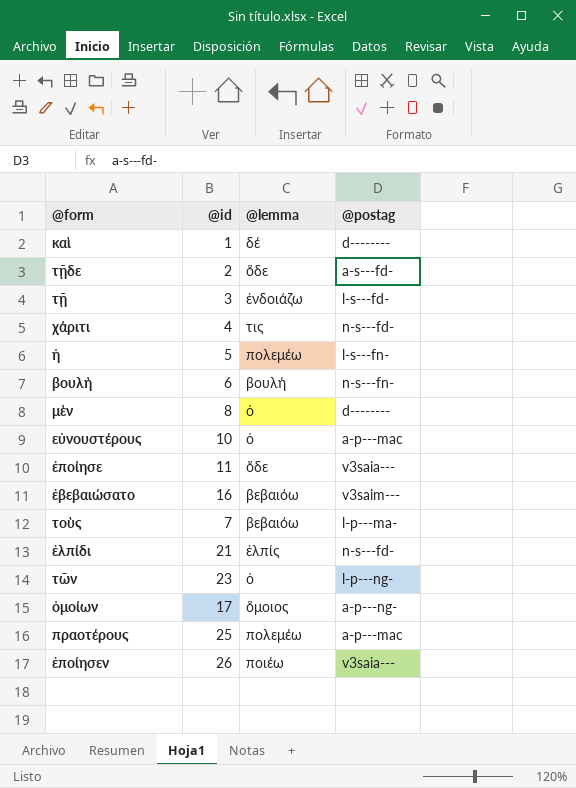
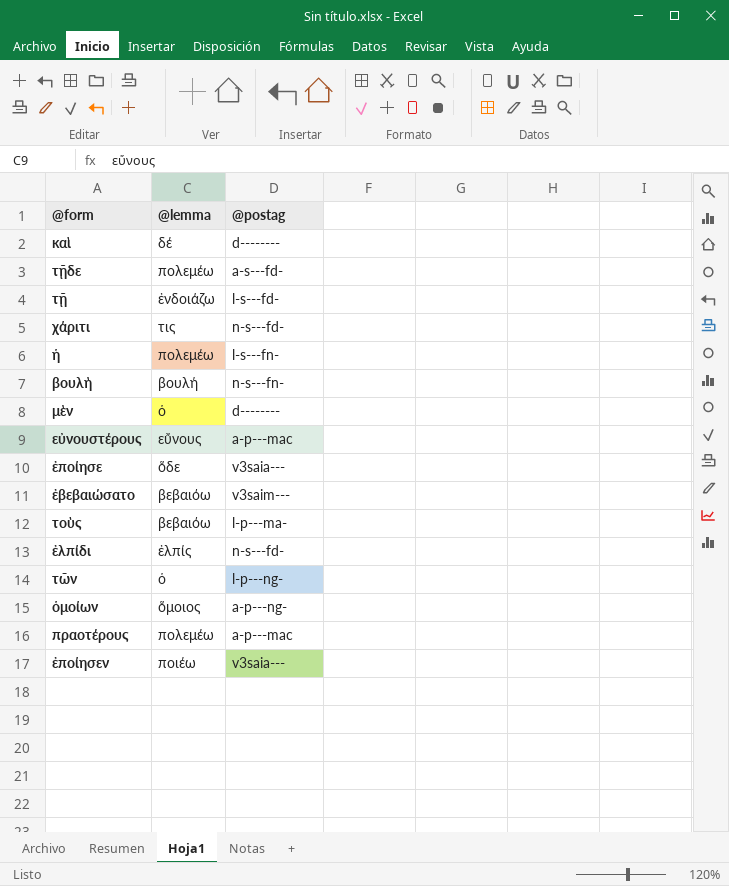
column @id | position: 2 -> none
τῇδε | @lemma: ὅδε -> πολεμέω
εὐνουστέρους | @lemma: ὁ -> εὔνους

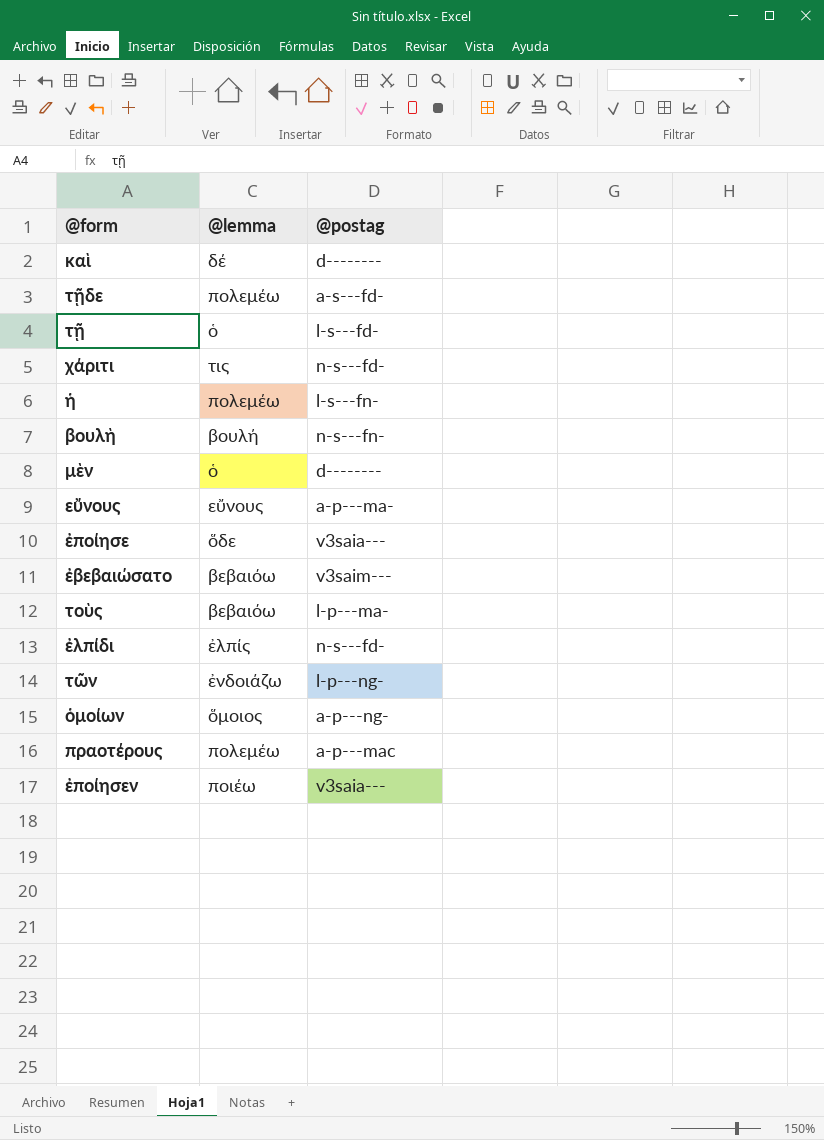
row εὐνουστέρους: εὔνους | a-p---mac -> none
τῇ | @lemma: ἐνδοιάζω -> ὁ
row εὔνους: none -> εὔνους | a-p---ma-
τῶν | @lemma: ὁ -> ἐνδοιάζω

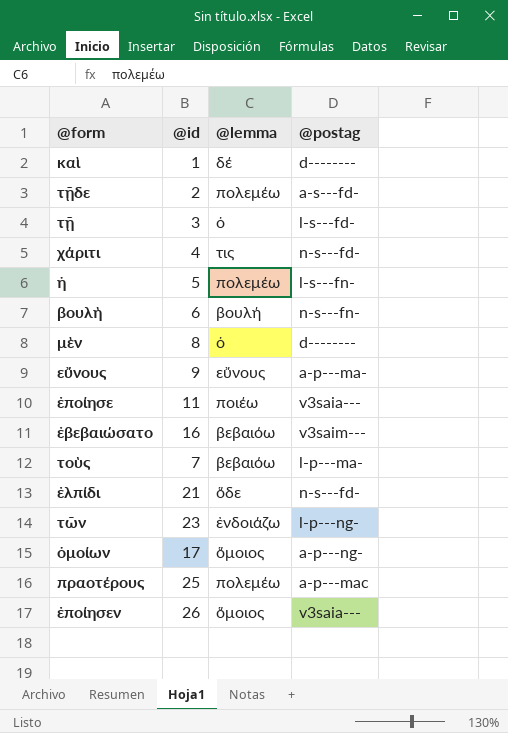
column @id | position: none -> 2
ἐποίησε | @lemma: ὅδε -> ποιέω
ἐλπίδι | @lemma: ἐλπίς -> ὅδε
ἐποίησεν | @lemma: ποιέω -> ὅμοιος

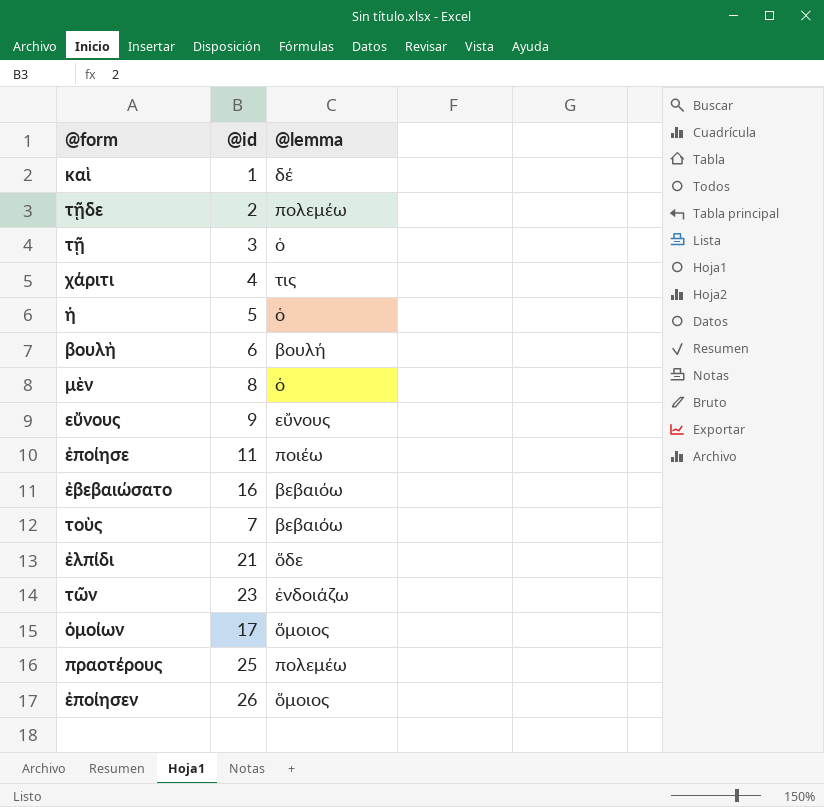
column @postag | position: 4 -> none
ἡ | @lemma: πολεμέω -> ὁ

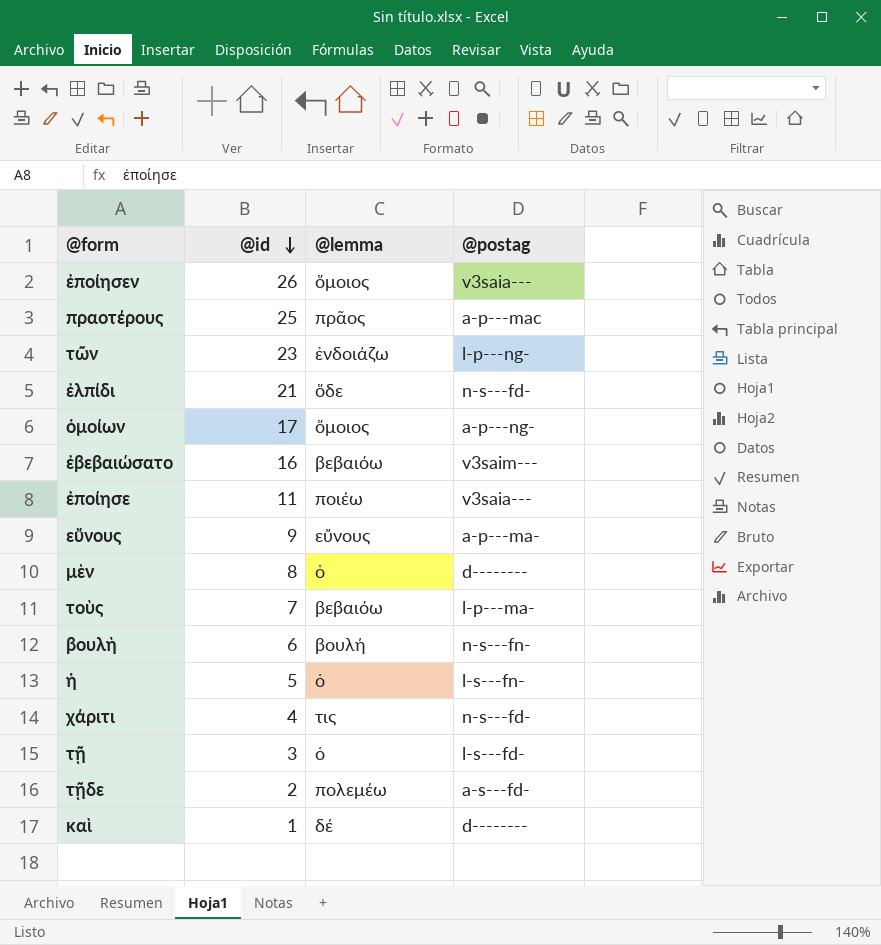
row order: none -> @id descending
column @postag | position: none -> 4
πραοτέρους | @lemma: πολεμέω -> πρᾶος

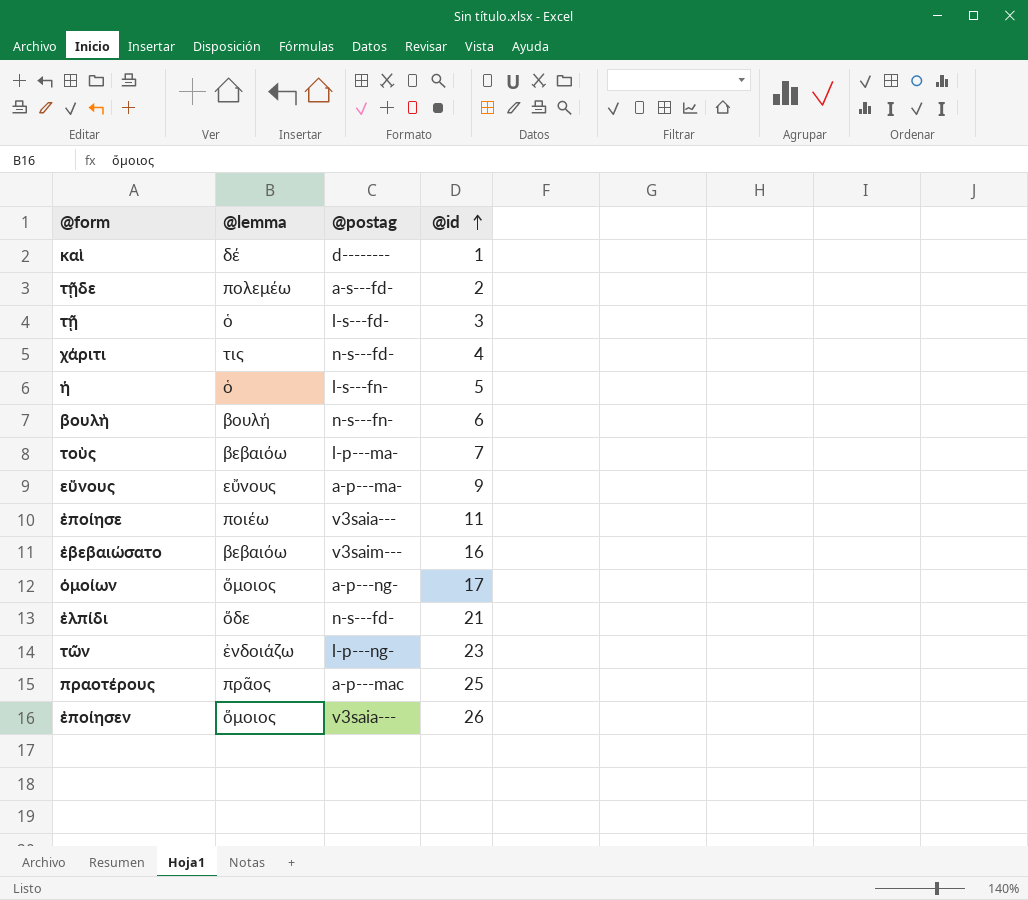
row order: @id descending -> @id ascending
column @id | position: 2 -> 4
row μὲν: 8 | ὁ | d-------- -> none

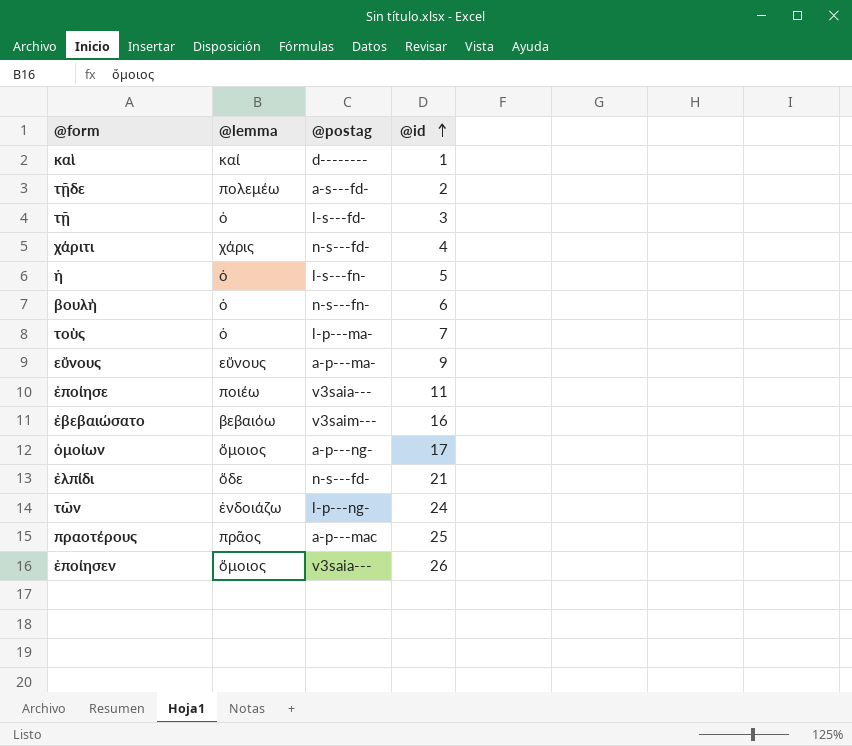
καὶ | @lemma: δέ -> καί
χάριτι | @lemma: τις -> χάρις
βουλὴ | @lemma: βουλή -> ὁ
τοὺς | @lemma: βεβαιόω -> ὁ
τῶν | @id: 23 -> 24

